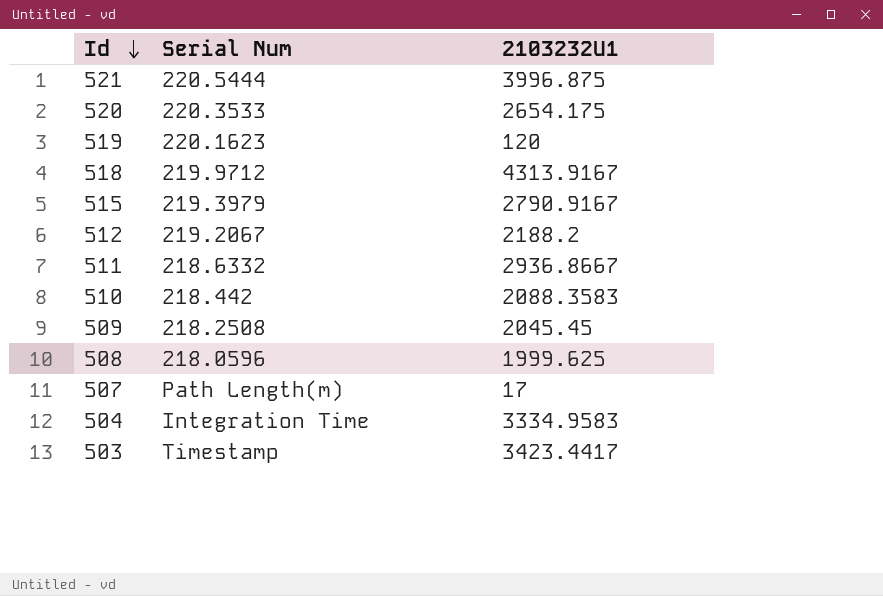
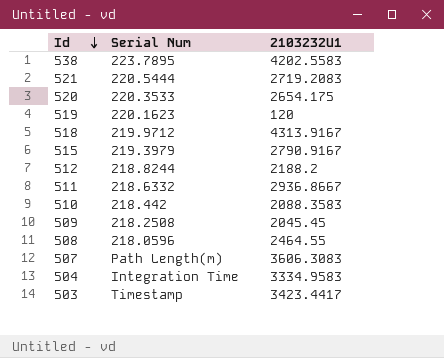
row 538: none -> 223.7895 | 4202.5583
521 | 2103232U1: 3996.875 -> 2719.2083
512 | Serial Num: 219.2067 -> 218.8244
508 | 2103232U1: 1999.625 -> 2464.55
507 | 2103232U1: 17 -> 3606.3083

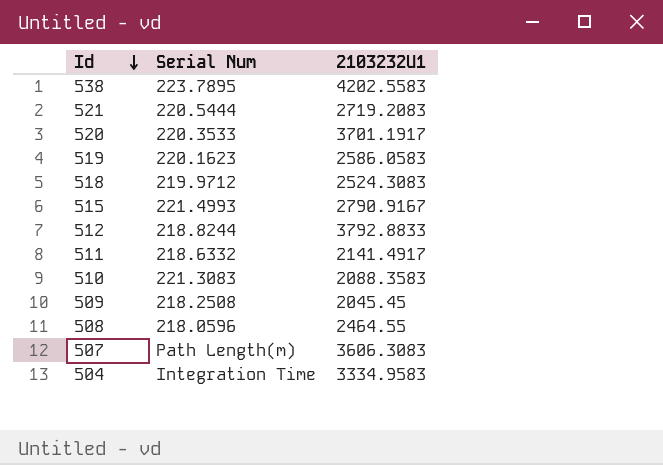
row 503: Timestamp | 3423.4417 -> none
520 | 2103232U1: 2654.175 -> 3701.1917
519 | 2103232U1: 120 -> 2586.0583
518 | 2103232U1: 4313.9167 -> 2524.3083
515 | Serial Num: 219.3979 -> 221.4993
512 | 2103232U1: 2188.2 -> 3792.8833
511 | 2103232U1: 2936.8667 -> 2141.4917
510 | Serial Num: 218.442 -> 221.3083

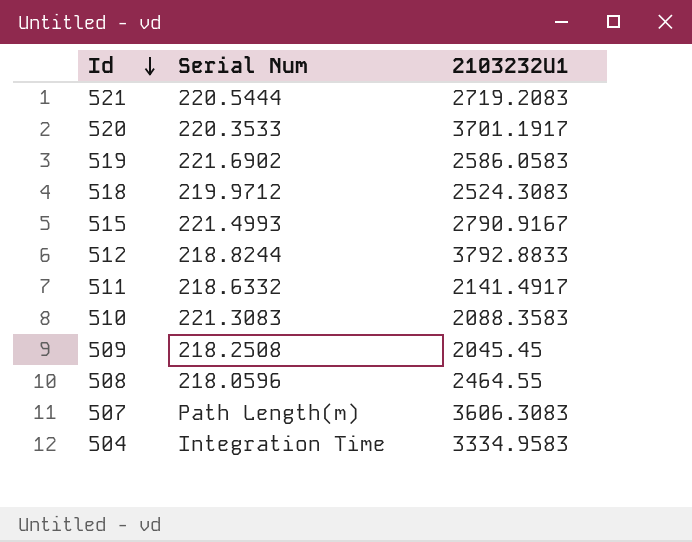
row 538: 223.7895 | 4202.5583 -> none
519 | Serial Num: 220.1623 -> 221.6902

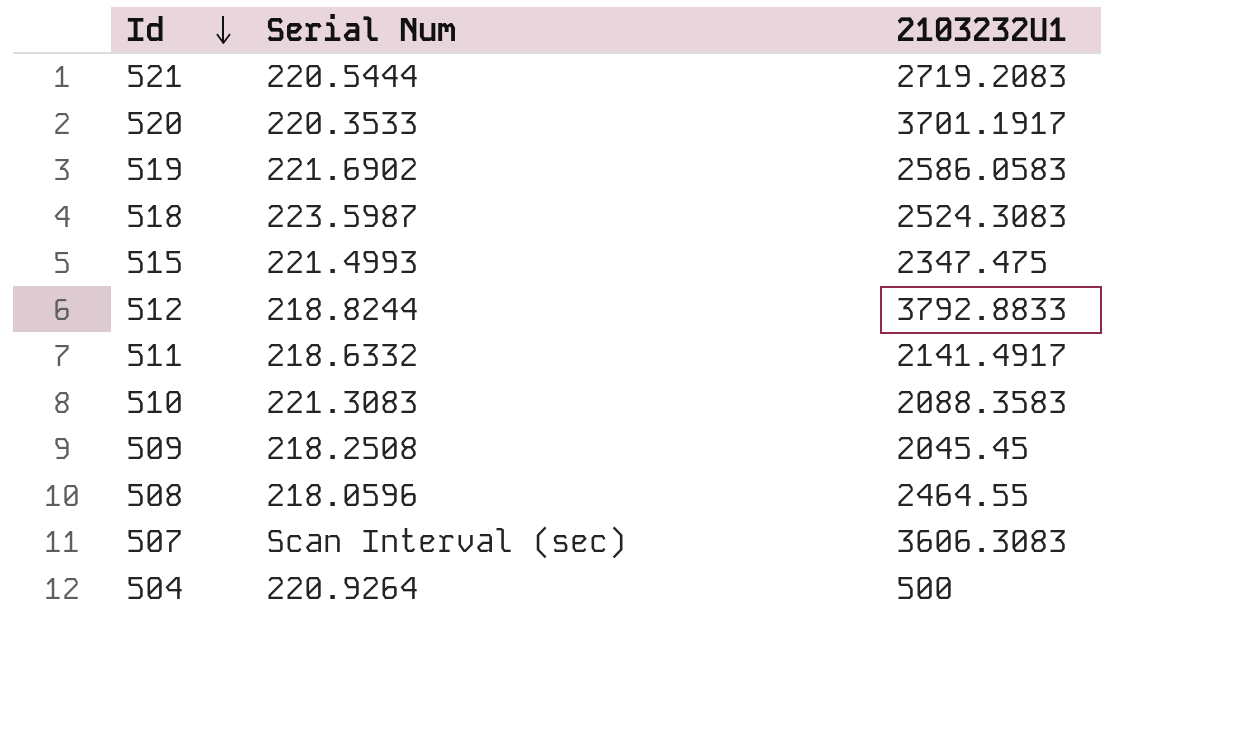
518 | Serial Num: 219.9712 -> 223.5987
515 | 2103232U1: 2790.9167 -> 2347.475
507 | Serial Num: Path Length(m) -> Scan Interval (sec)
504 | Serial Num: Integration Time -> 220.9264
504 | 2103232U1: 3334.9583 -> 500

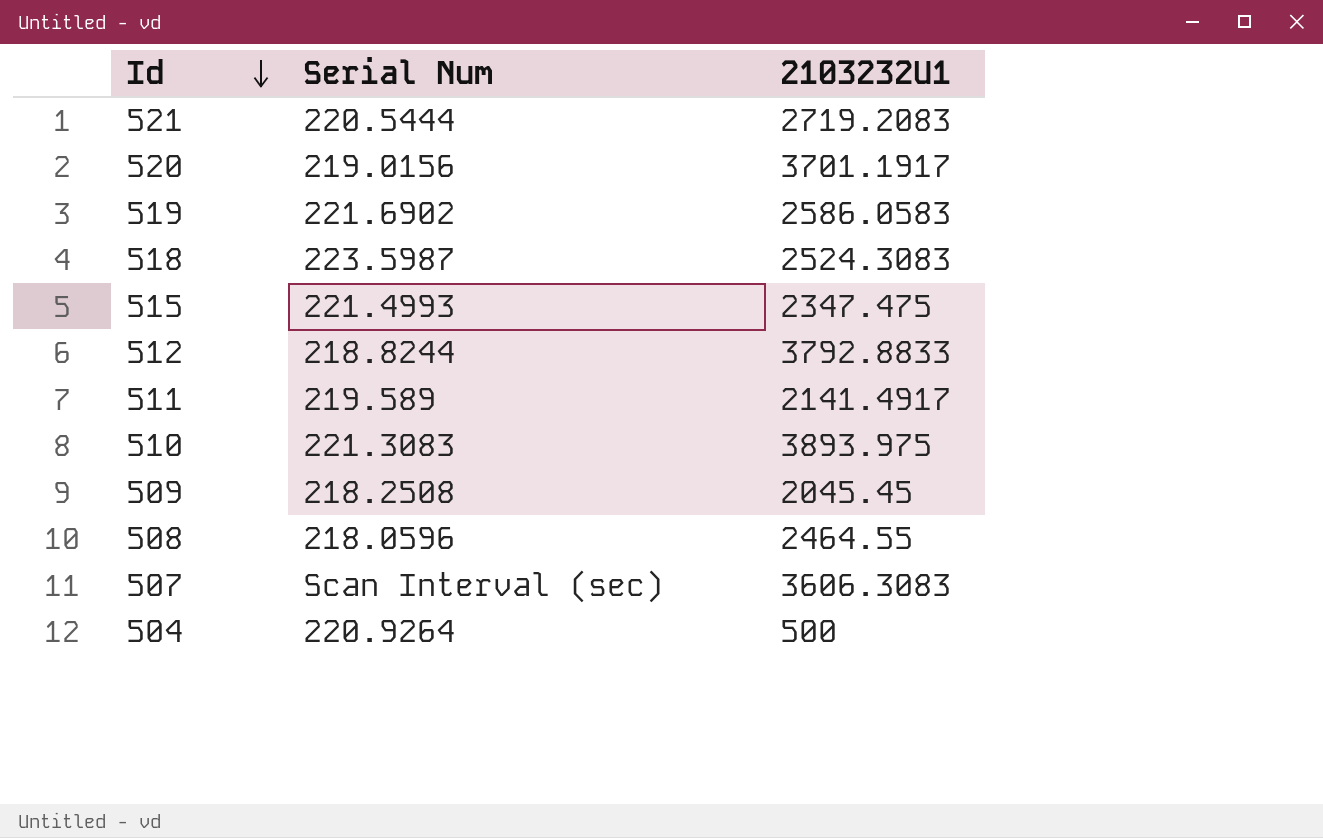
520 | Serial Num: 220.3533 -> 219.0156
511 | Serial Num: 218.6332 -> 219.589
510 | 2103232U1: 2088.3583 -> 3893.975

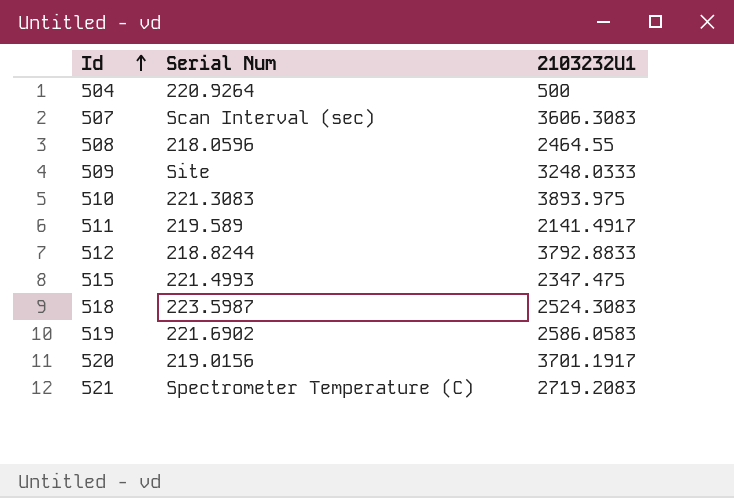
row order: Id descending -> Id ascending
509 | Serial Num: 218.2508 -> Site
509 | 2103232U1: 2045.45 -> 3248.0333
521 | Serial Num: 220.5444 -> Spectrometer Temperature (C)

